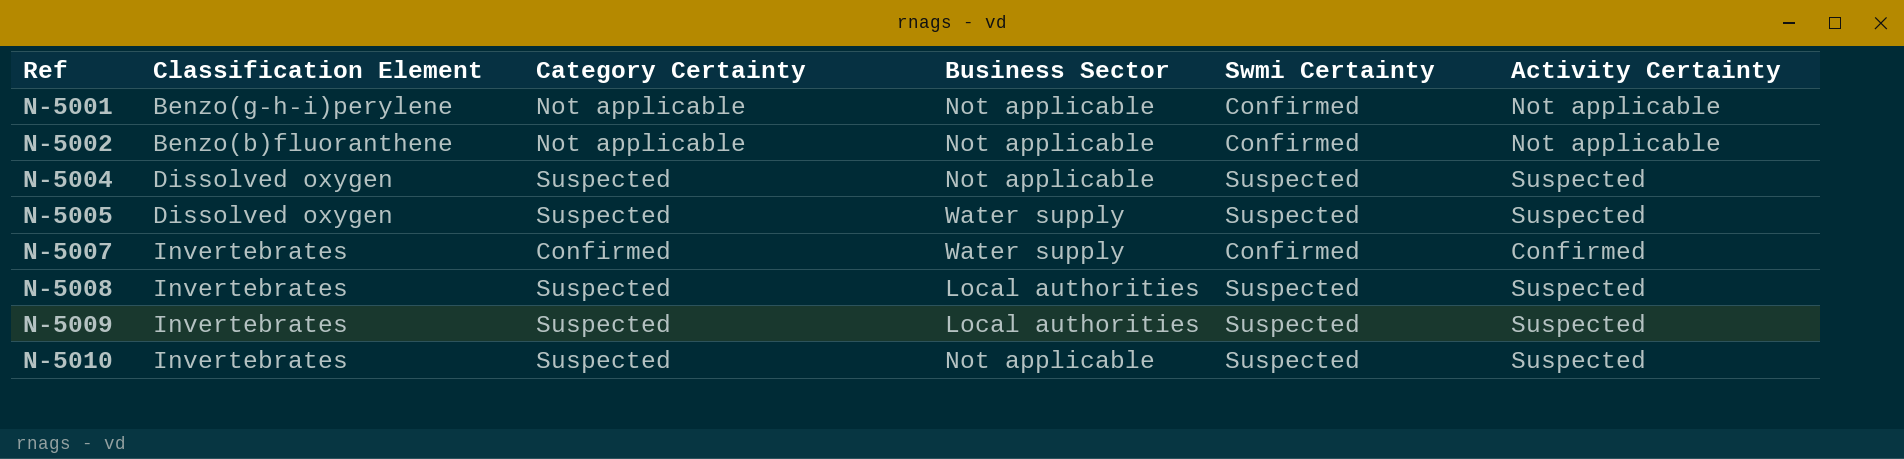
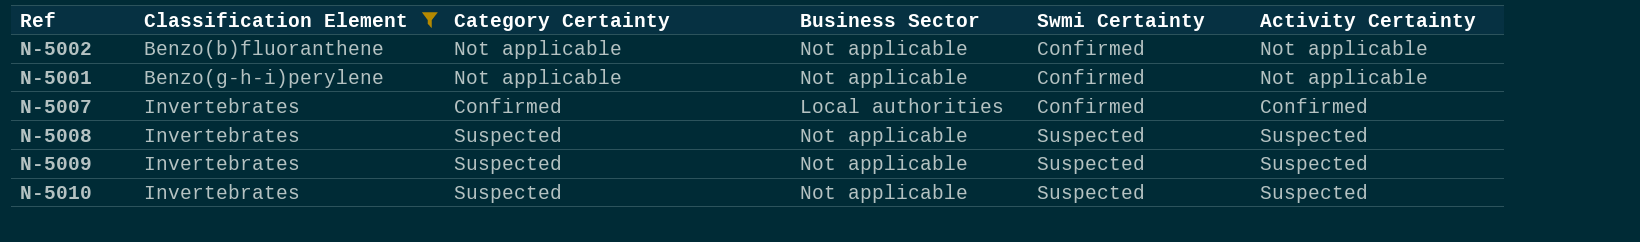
filter: none -> Classification Element != Dissolved oxygen
row order: Ref ascending -> Classification Element ascending
N-5007 | Business Sector: Water supply -> Local authorities
N-5008 | Business Sector: Local authorities -> Not applicable
N-5009 | Business Sector: Local authorities -> Not applicable

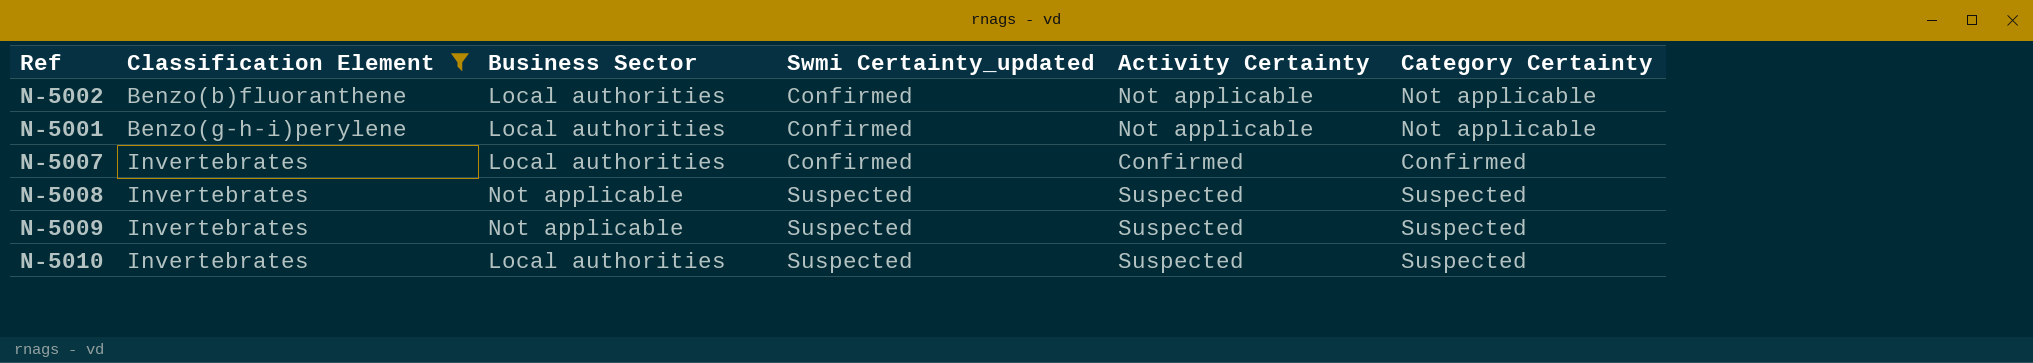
column name: Swmi Certainty -> Swmi Certainty_updated
column Category Certainty | position: 3 -> 6
N-5002 | Business Sector: Not applicable -> Local authorities
N-5001 | Business Sector: Not applicable -> Local authorities
N-5010 | Business Sector: Not applicable -> Local authorities

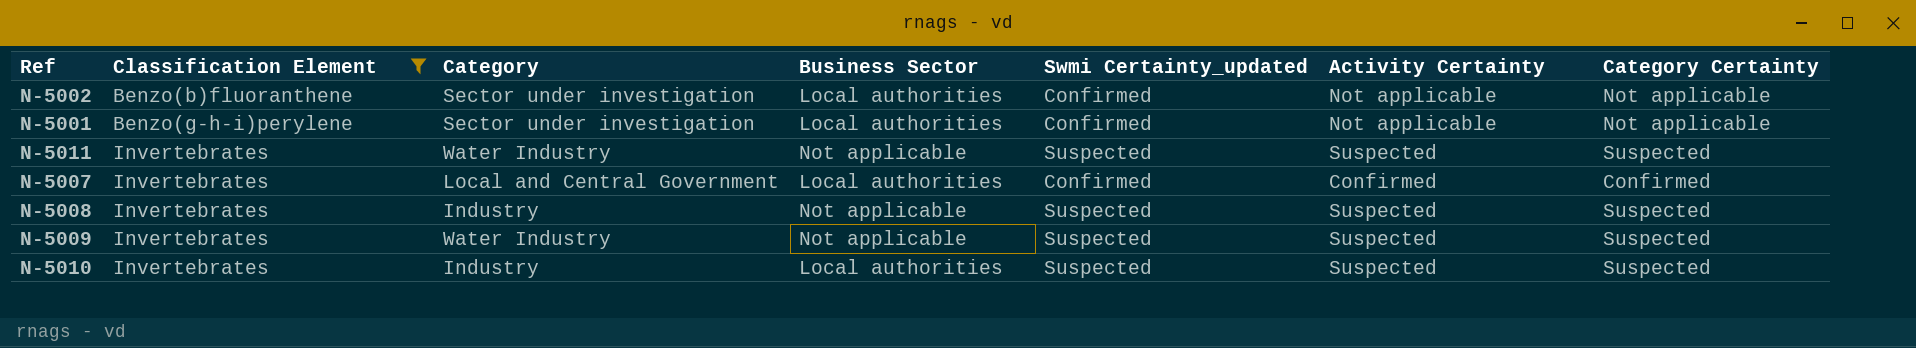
column Category | position: none -> 3
row N-5011: none -> Invertebrates | Water Industry | Not applicable | Suspected | Suspected | Suspected

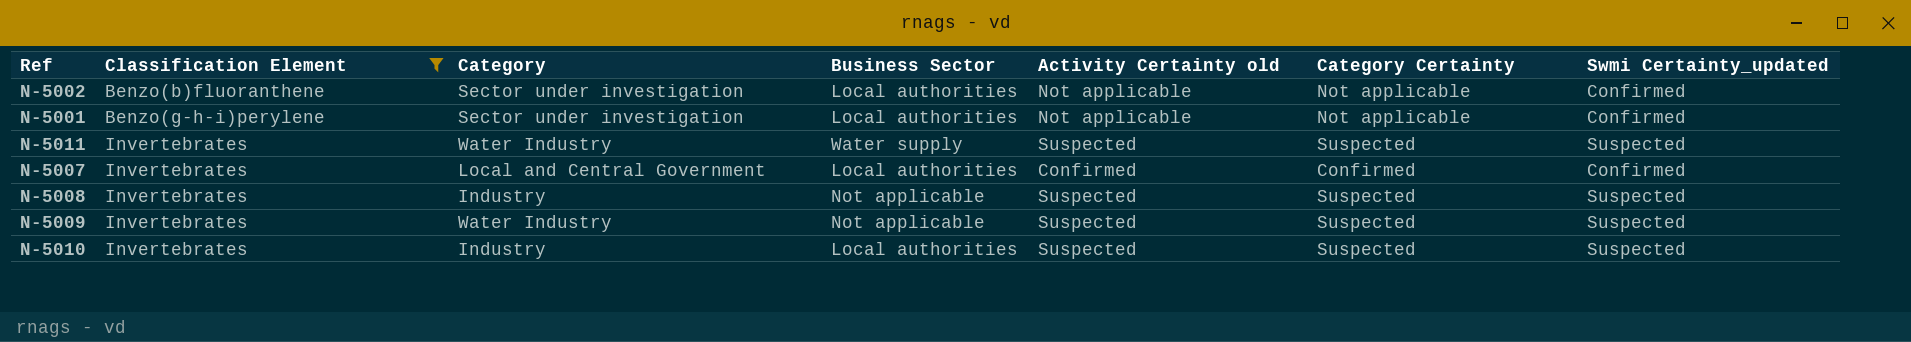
column name: Activity Certainty -> Activity Certainty old
column Swmi Certainty_updated | position: 5 -> 7
N-5011 | Business Sector: Not applicable -> Water supply

